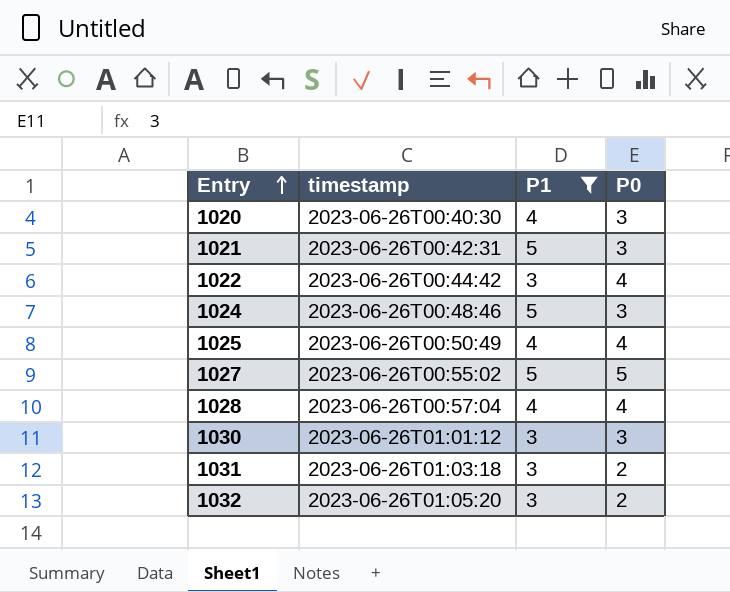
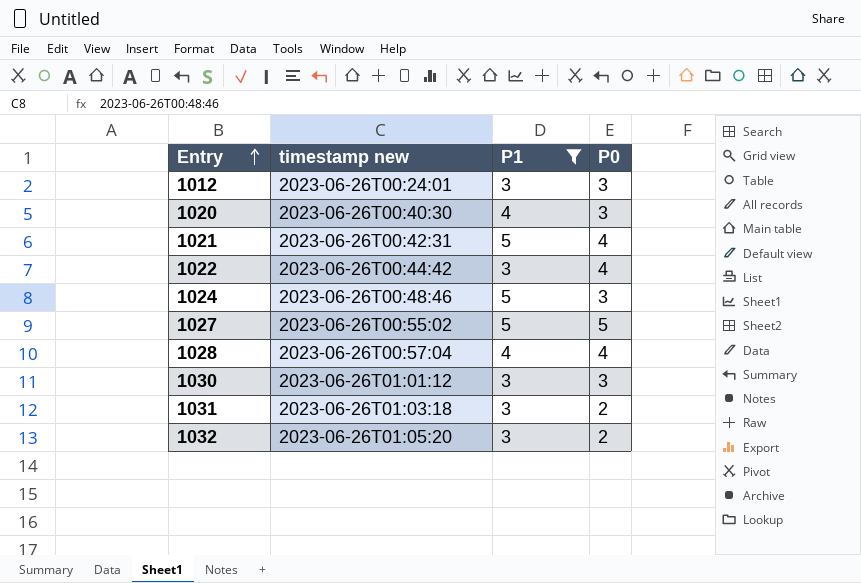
column name: timestamp -> timestamp new
row 1025: 2023-06-26T00:50:49 | 4 | 4 -> none
row 1012: none -> 2023-06-26T00:24:01 | 3 | 3
1021 | P0: 3 -> 4

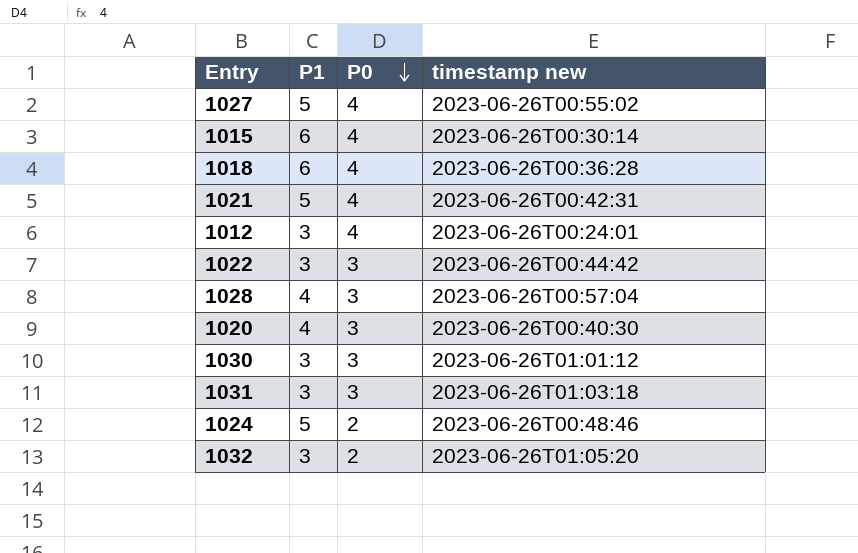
filter: P1 != 6 -> none
row order: Entry ascending -> P0 descending
column timestamp new | position: 2 -> 4
1027 | P0: 5 -> 4
1012 | P0: 3 -> 4
1022 | P0: 4 -> 3
1028 | P0: 4 -> 3
1031 | P0: 2 -> 3
1024 | P0: 3 -> 2

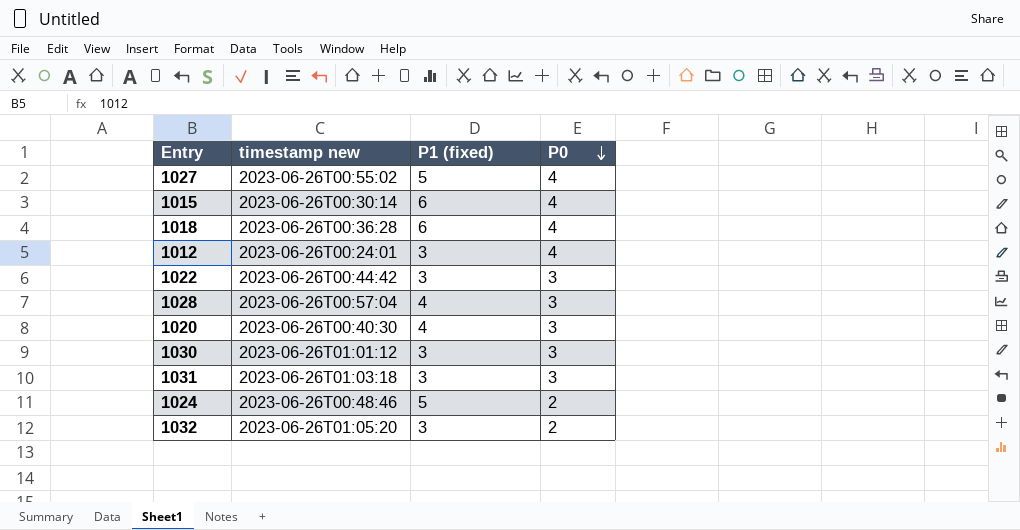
column timestamp new | position: 4 -> 2
column name: P1 -> P1 (fixed)
row 1021: 5 | 4 | 2023-06-26T00:42:31 -> none

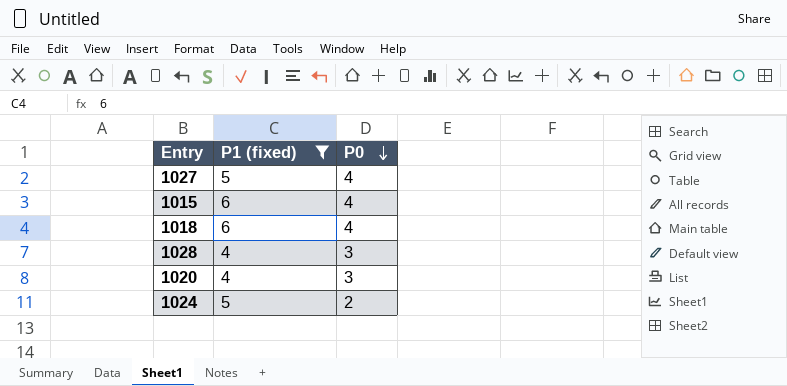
filter: none -> P1 (fixed) != 3
column timestamp new | position: 2 -> none

